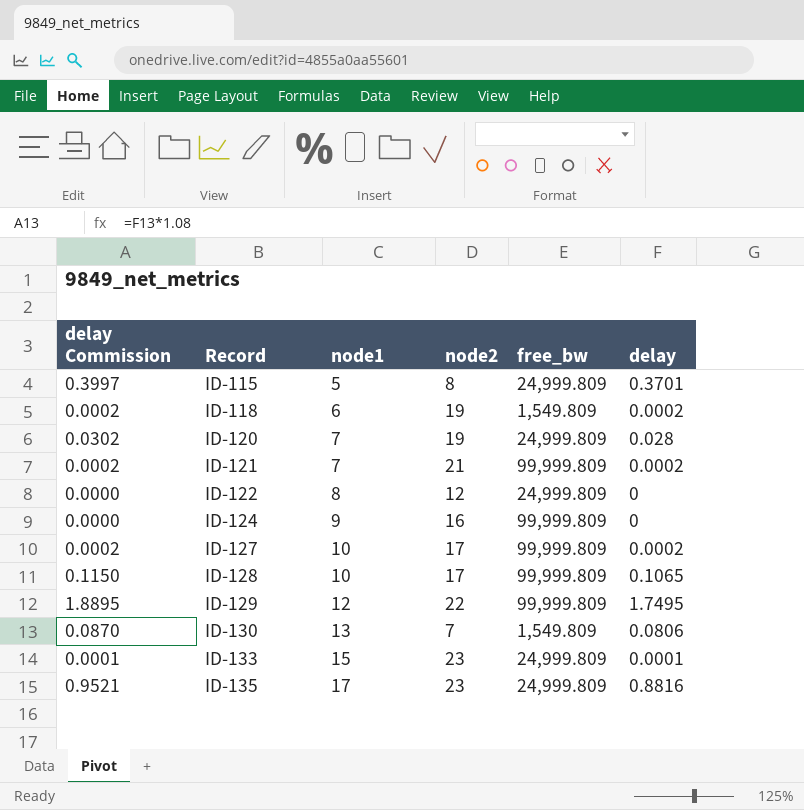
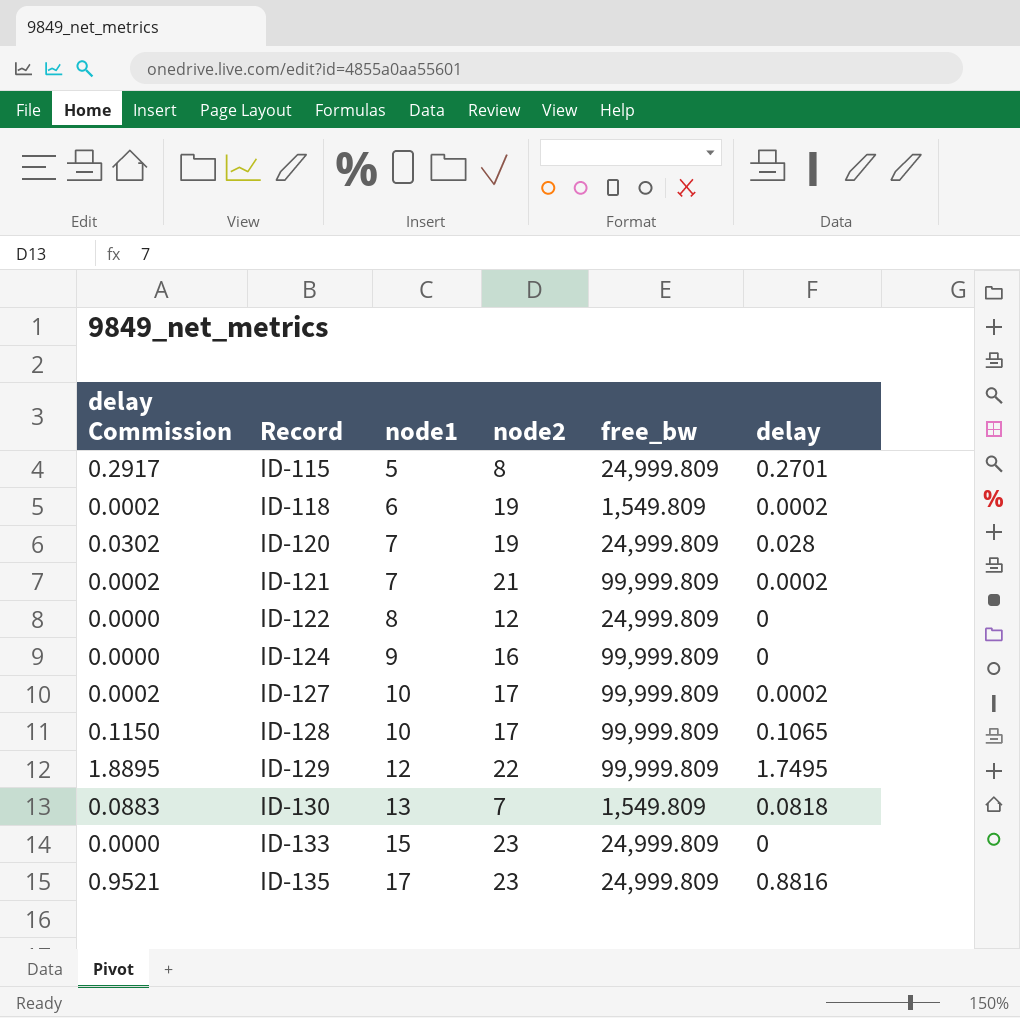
ID-115 | delay Commission: 0.3997 -> 0.2917
ID-115 | delay: 0.3701 -> 0.2701
ID-130 | delay Commission: 0.0870 -> 0.0883
ID-130 | delay: 0.0806 -> 0.0818
ID-133 | delay Commission: 0.0001 -> 0.0000
ID-133 | delay: 0.0001 -> 0

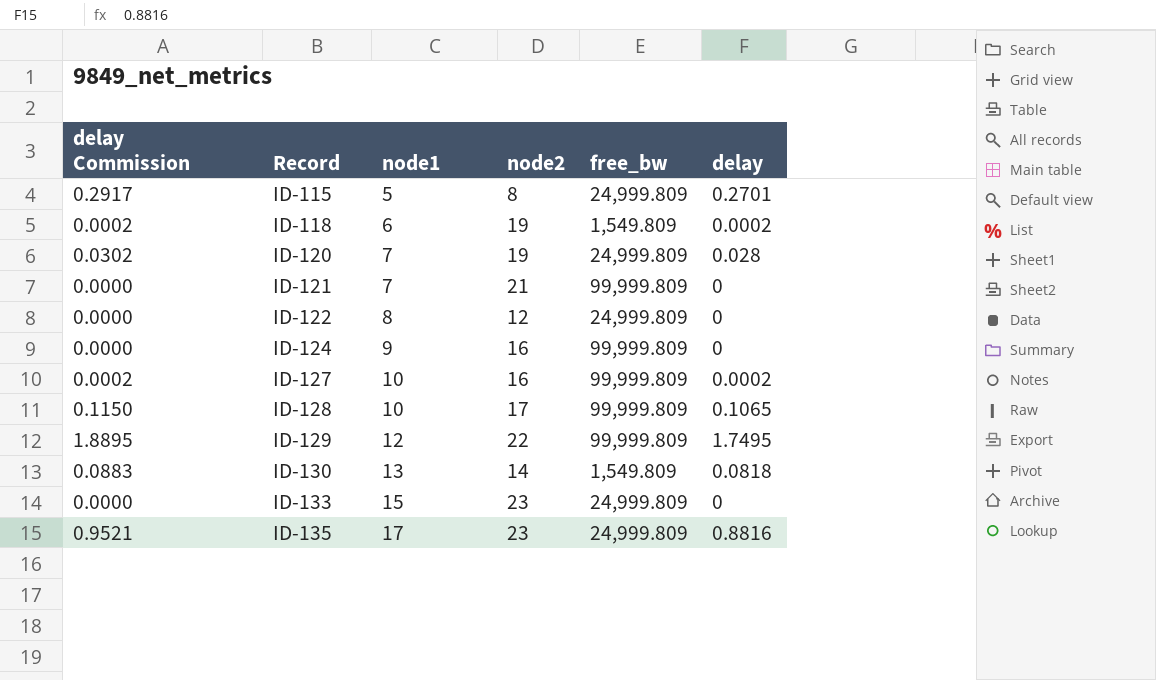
ID-121 | delay Commission: 0.0002 -> 0.0000
ID-121 | delay: 0.0002 -> 0
ID-127 | node2: 17 -> 16
ID-130 | node2: 7 -> 14

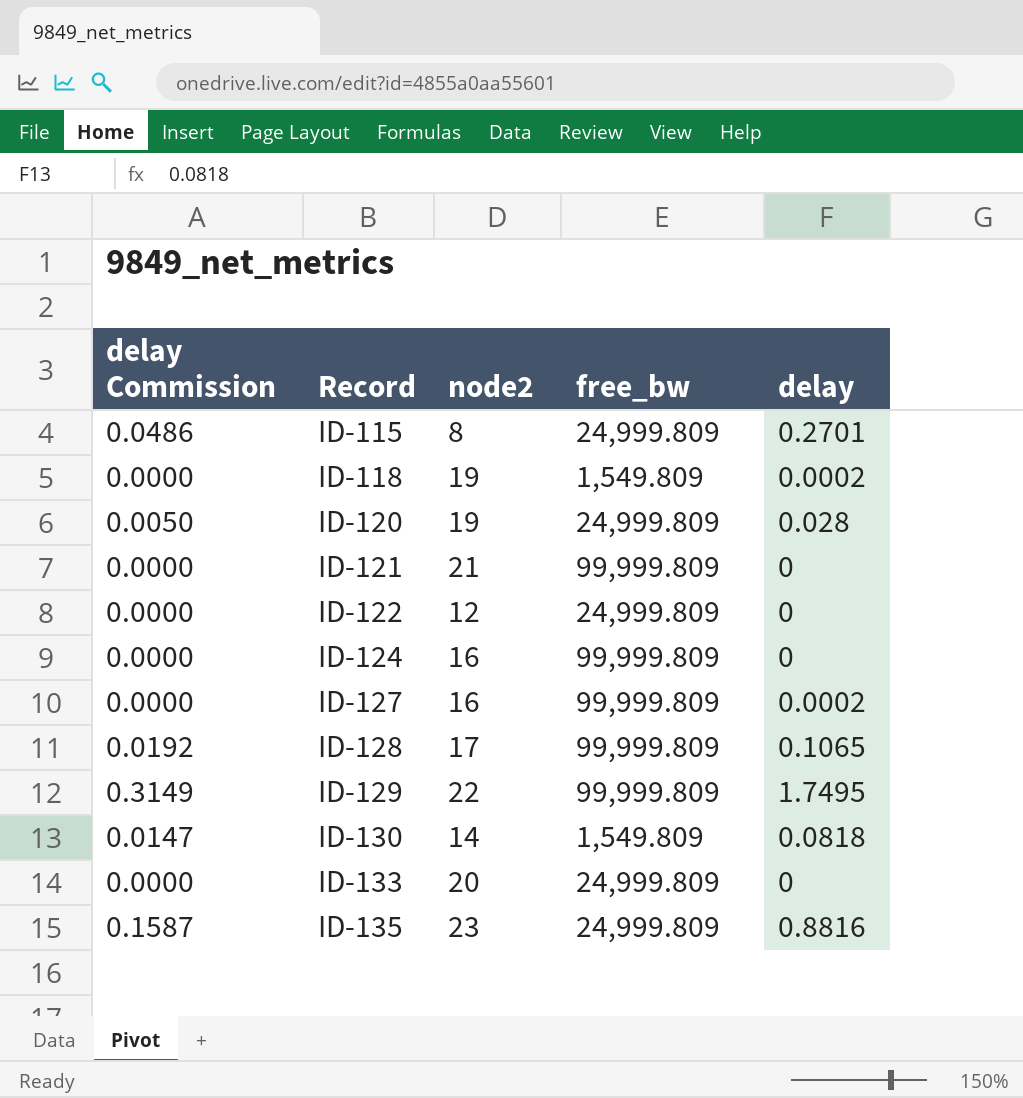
column node1 | position: 3 -> none
column delay Commission | formula: [delay] * 1.08 -> [delay] * 0.18
ID-133 | node2: 23 -> 20

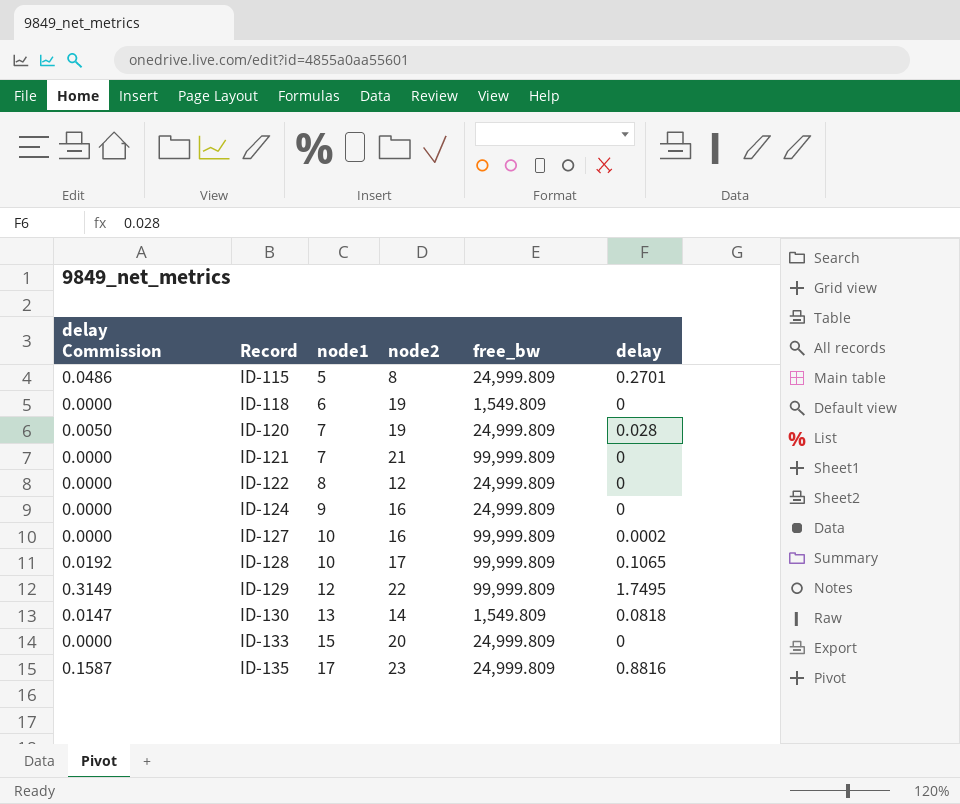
column node1 | position: none -> 3
ID-118 | delay: 0.0002 -> 0
ID-124 | free_bw: 99,999.809 -> 24,999.809

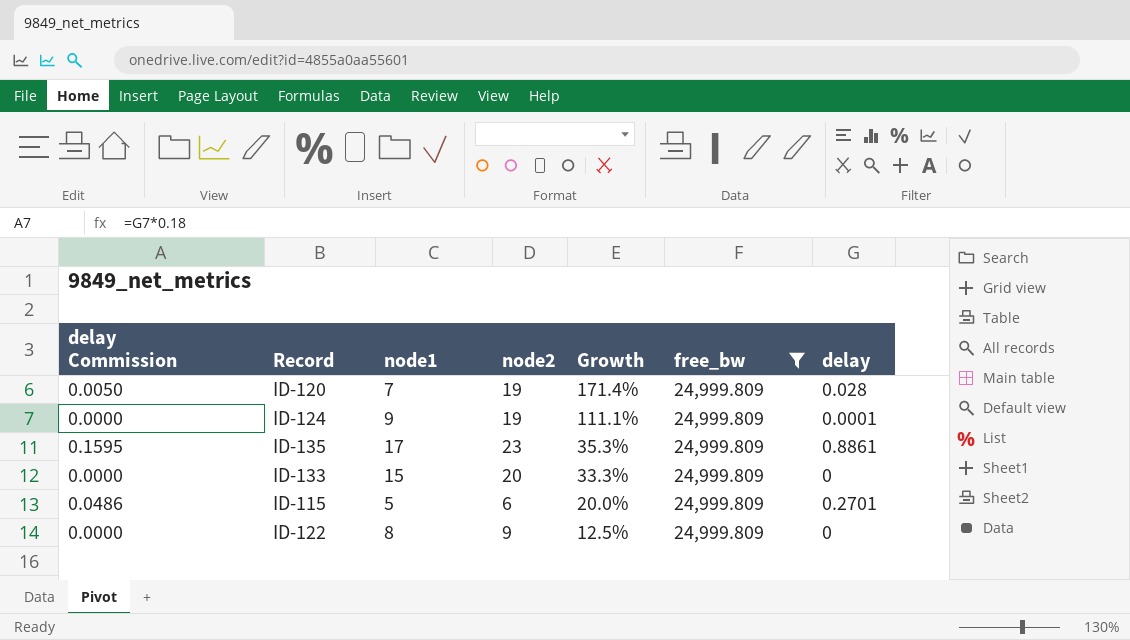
filter: none -> free_bw = 24,999.809
row order: Record ascending -> Growth descending
column Growth | formula: none -> ([node2] - [node1]) / [node1]
ID-124 | node2: 16 -> 19
ID-124 | delay: 0 -> 0.0001
ID-135 | delay Commission: 0.1587 -> 0.1595
ID-135 | delay: 0.8816 -> 0.8861
ID-115 | node2: 8 -> 6
ID-122 | node2: 12 -> 9

